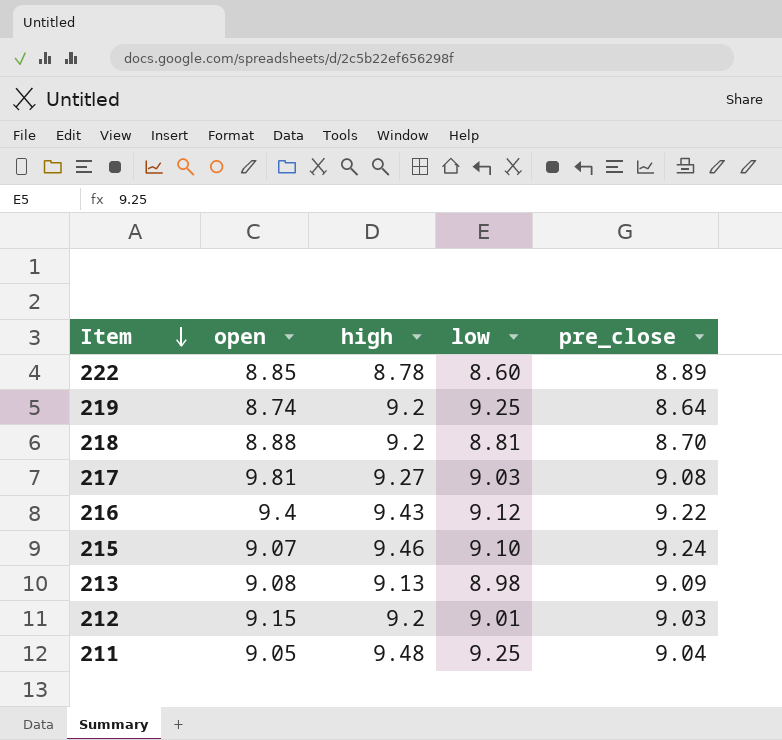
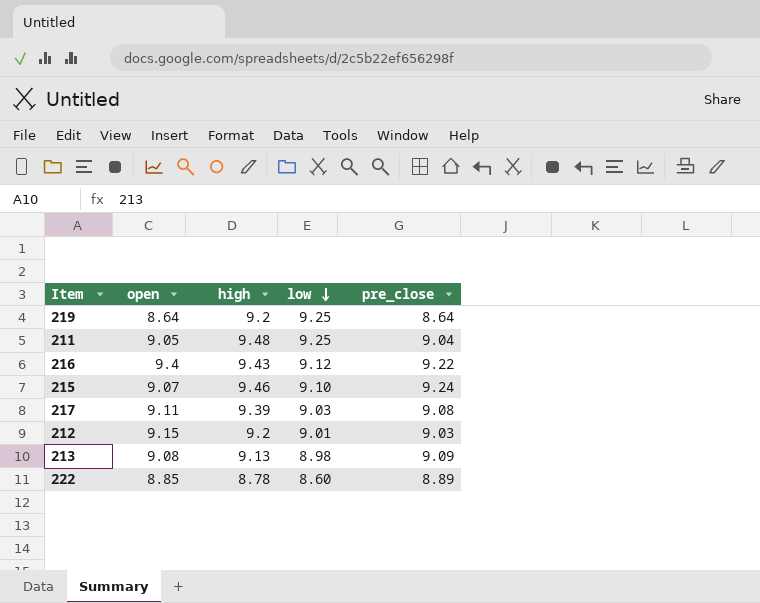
row order: Item descending -> low descending
row 218: 8.88 | 9.2 | 8.81 | 8.70 -> none
219 | open: 8.74 -> 8.64
217 | open: 9.81 -> 9.11
217 | high: 9.27 -> 9.39

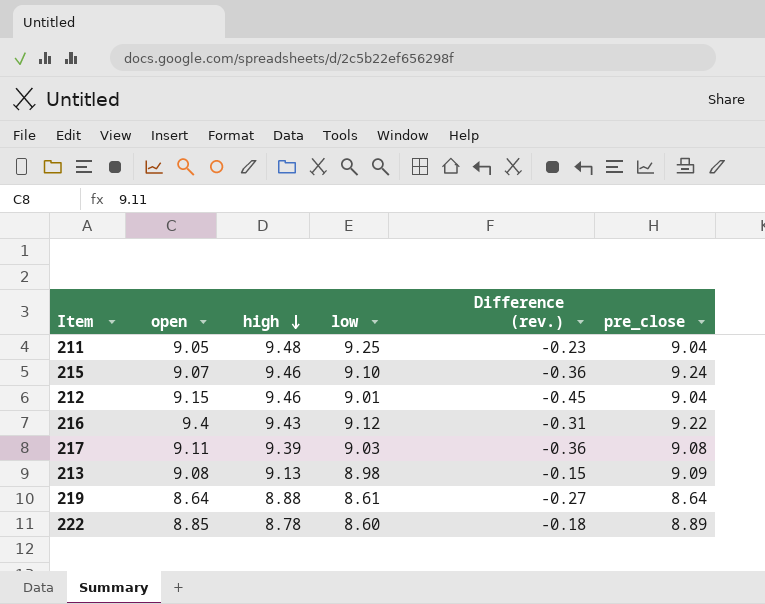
row order: low descending -> high descending
column Difference (rev.) | formula: none -> [low] - [high]
212 | high: 9.2 -> 9.46
212 | pre_close: 9.03 -> 9.04
219 | high: 9.2 -> 8.88
219 | low: 9.25 -> 8.61

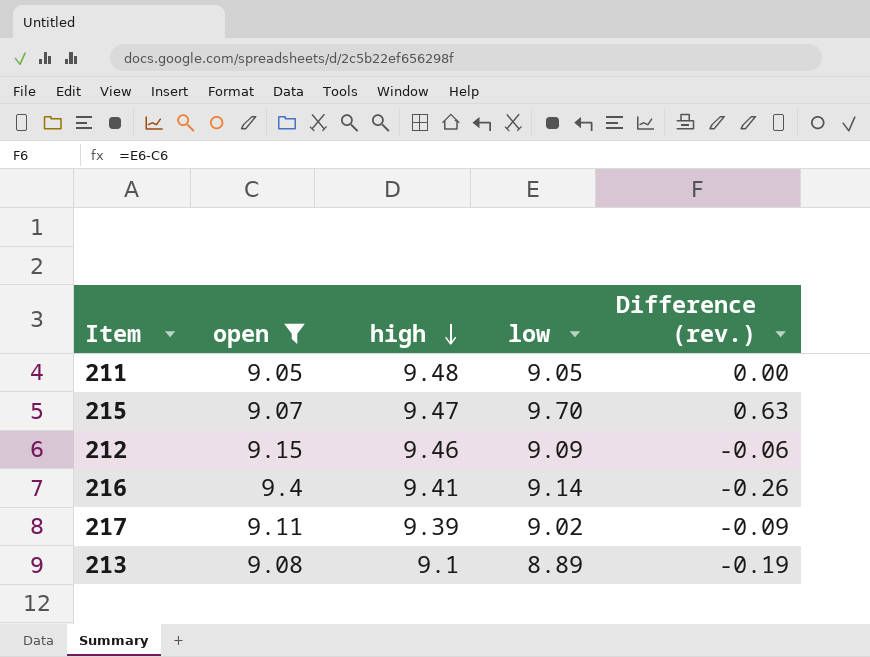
filter: none -> open >= 9.05
column pre_close | position: 6 -> none
column Difference (rev.) | formula: [low] - [high] -> [low] - [open]
211 | low: 9.25 -> 9.05
215 | high: 9.46 -> 9.47
215 | low: 9.10 -> 9.70
212 | low: 9.01 -> 9.09
216 | high: 9.43 -> 9.41
216 | low: 9.12 -> 9.14
217 | low: 9.03 -> 9.02
213 | high: 9.13 -> 9.1
213 | low: 8.98 -> 8.89

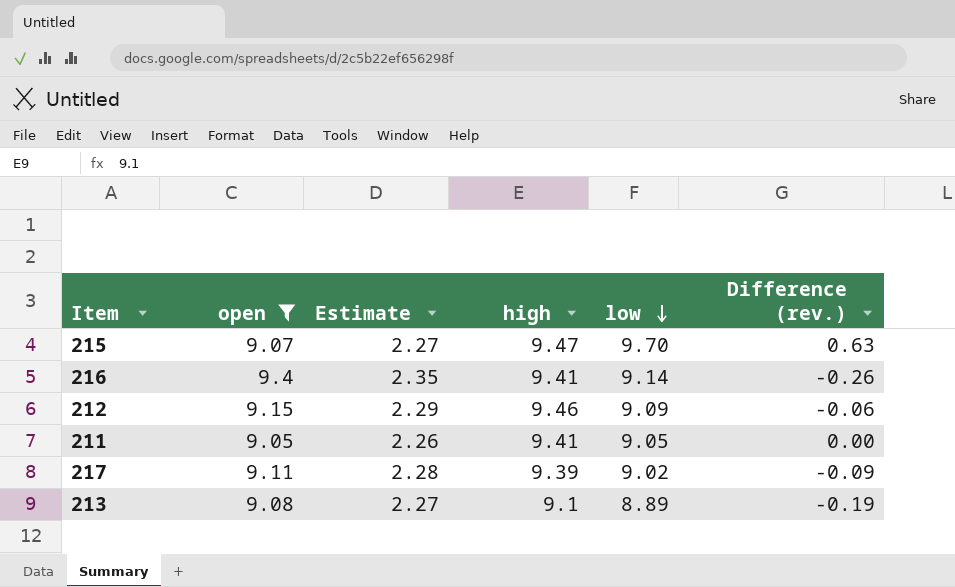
row order: high descending -> low descending
column Estimate | formula: none -> [open] * 0.25
211 | high: 9.48 -> 9.41

